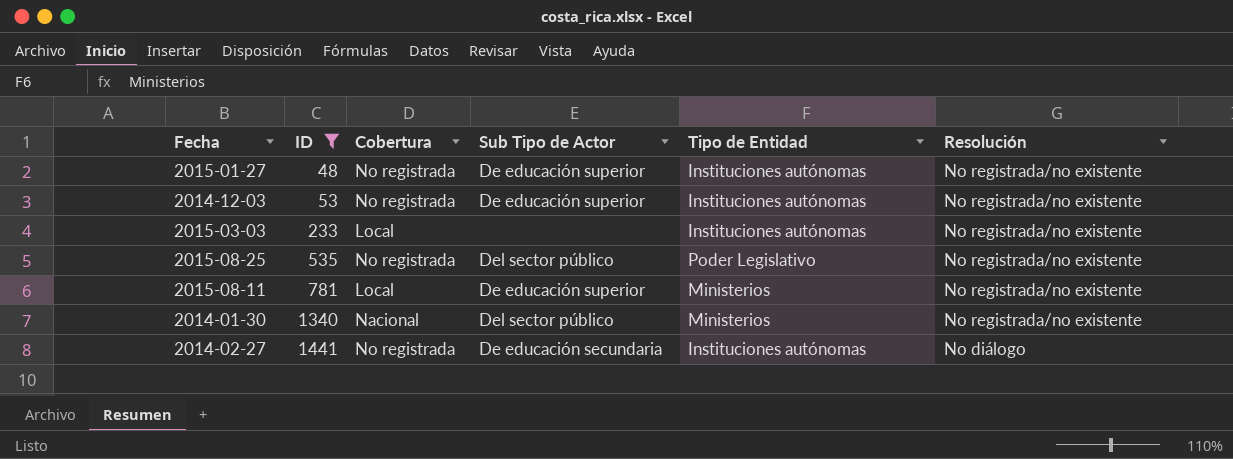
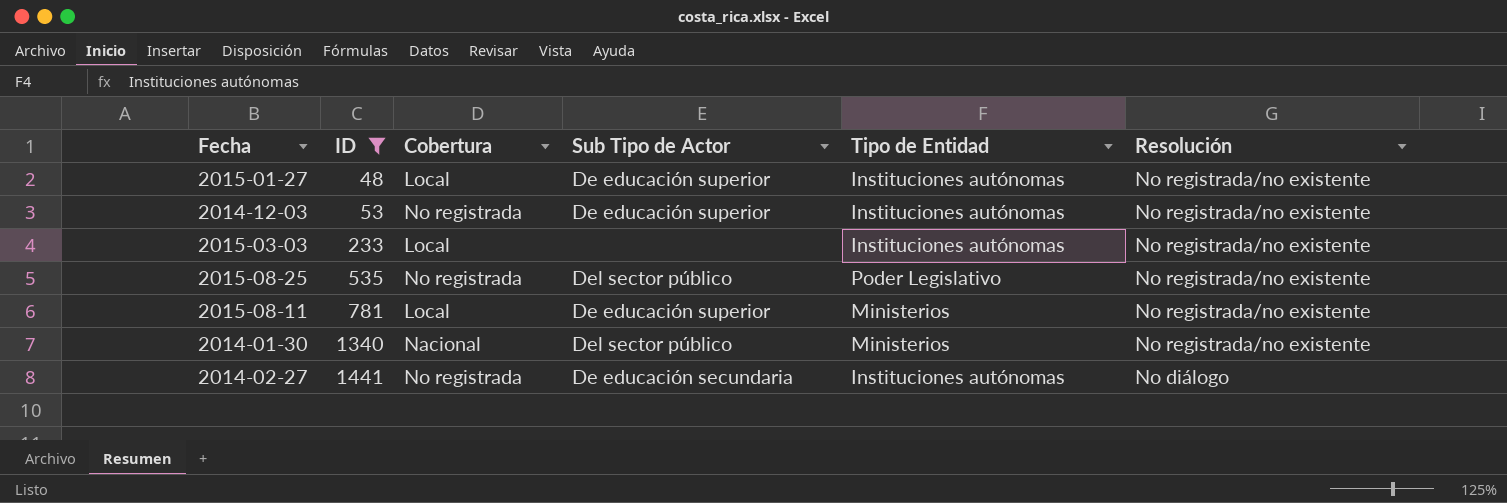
2015-01-27 | Cobertura: No registrada -> Local

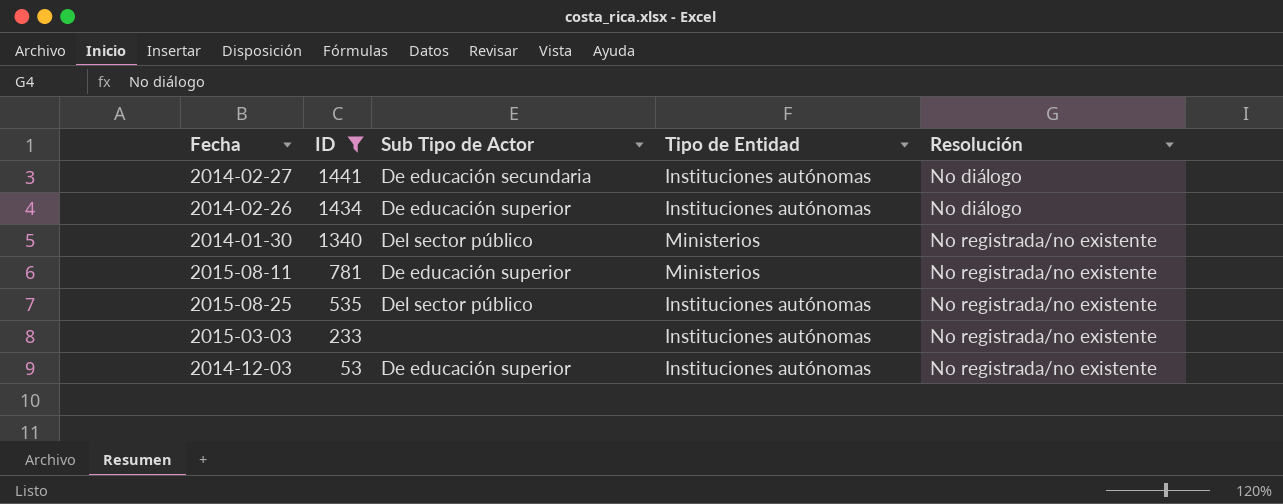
row order: ID ascending -> ID descending
column Cobertura | position: 3 -> none
row 2015-01-27: 48 | Local | De educación superior | Instituciones autónomas | No registrada/no existente -> none
row 2014-02-26: none -> 1434 | De educación superior | Instituciones autónomas | No diálogo
2015-08-25 | Tipo de Entidad: Poder Legislativo -> Instituciones autónomas

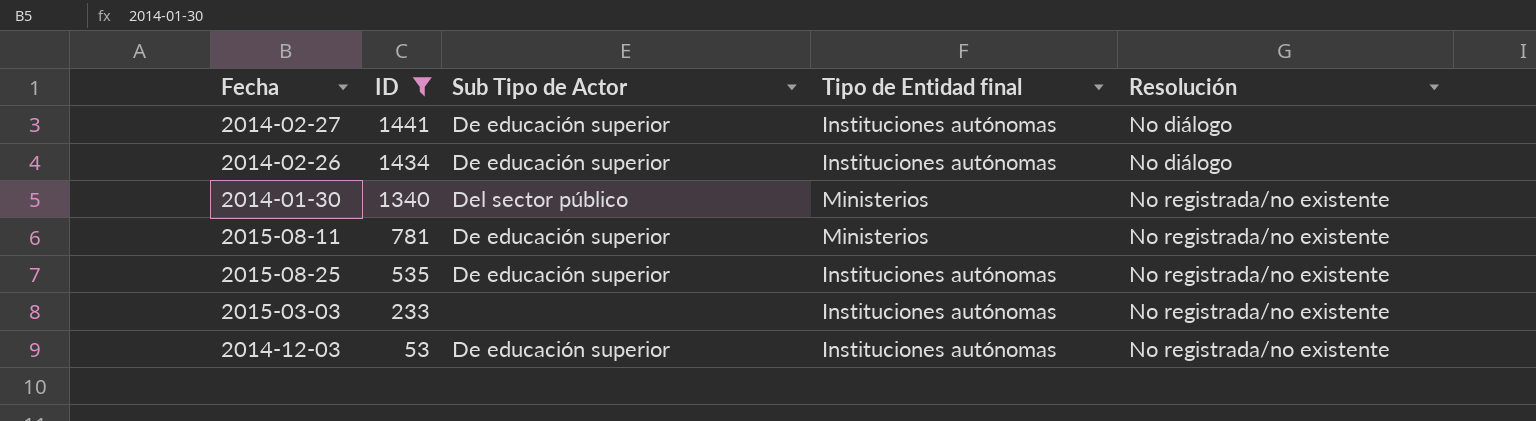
column name: Tipo de Entidad -> Tipo de Entidad final
2014-02-27 | Sub Tipo de Actor: De educación secundaria -> De educación superior
2015-08-25 | Sub Tipo de Actor: Del sector público -> De educación superior

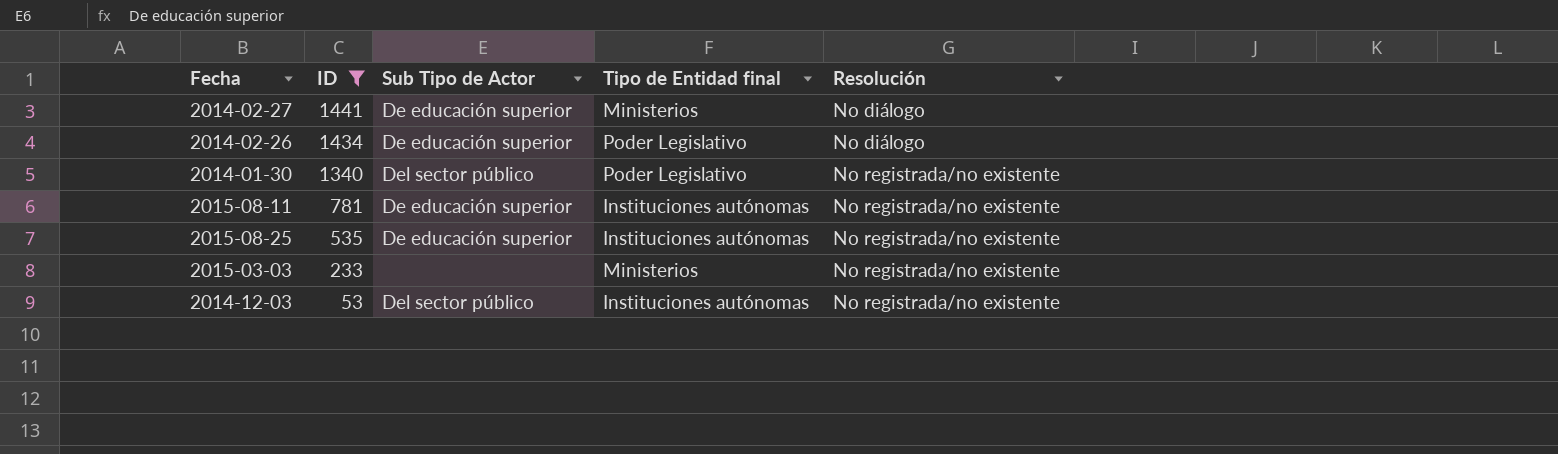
2014-02-27 | Tipo de Entidad final: Instituciones autónomas -> Ministerios
2014-02-26 | Tipo de Entidad final: Instituciones autónomas -> Poder Legislativo
2014-01-30 | Tipo de Entidad final: Ministerios -> Poder Legislativo
2015-08-11 | Tipo de Entidad final: Ministerios -> Instituciones autónomas
2015-03-03 | Tipo de Entidad final: Instituciones autónomas -> Ministerios
2014-12-03 | Sub Tipo de Actor: De educación superior -> Del sector público

